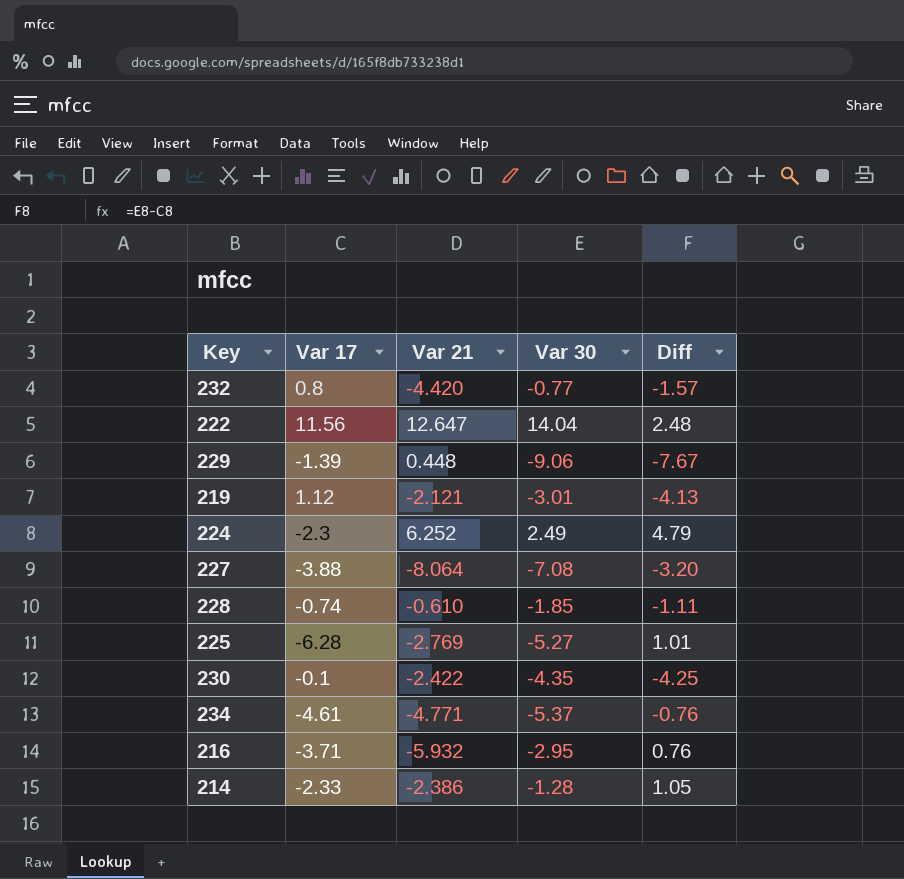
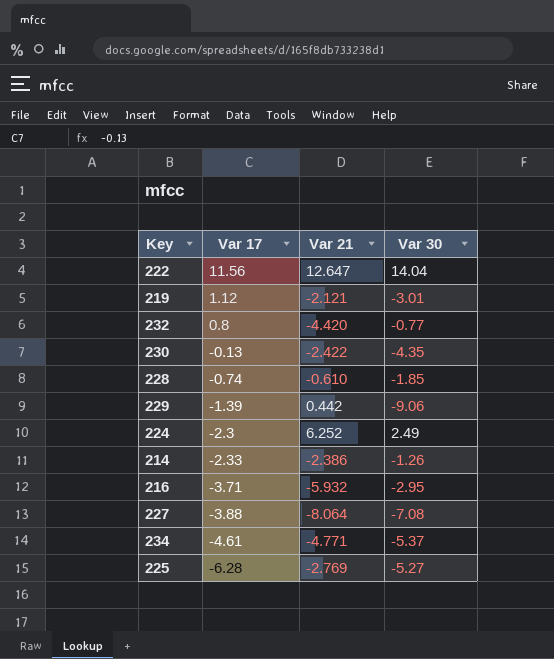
row order: none -> Var 17 descending
column Diff | formula: [Var 30] - [Var 17] -> none
230 | Var 17: -0.1 -> -0.13
229 | Var 21: 0.448 -> 0.442
214 | Var 30: -1.28 -> -1.26

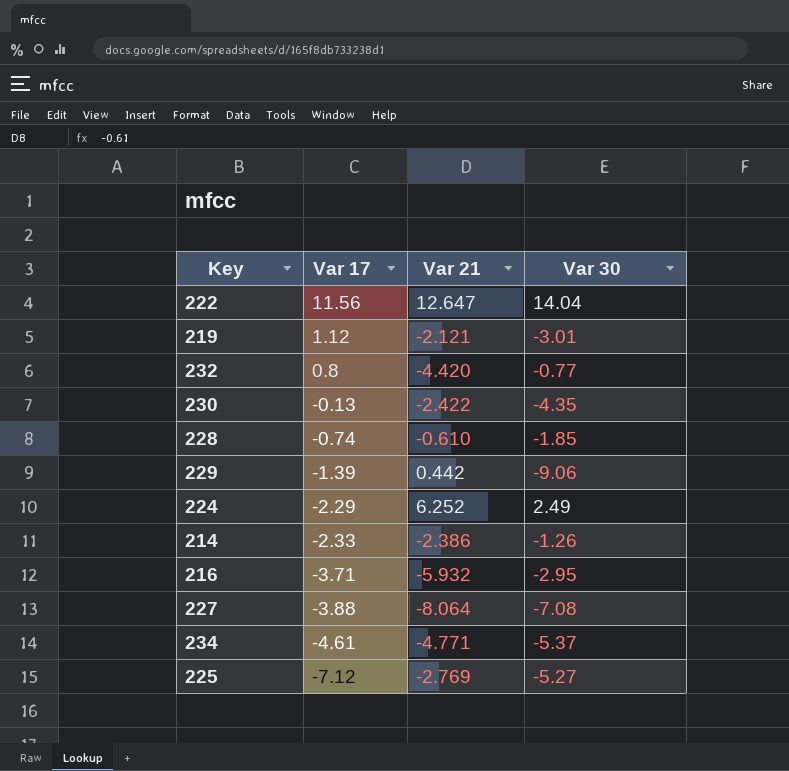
224 | Var 17: -2.3 -> -2.29
225 | Var 17: -6.28 -> -7.12

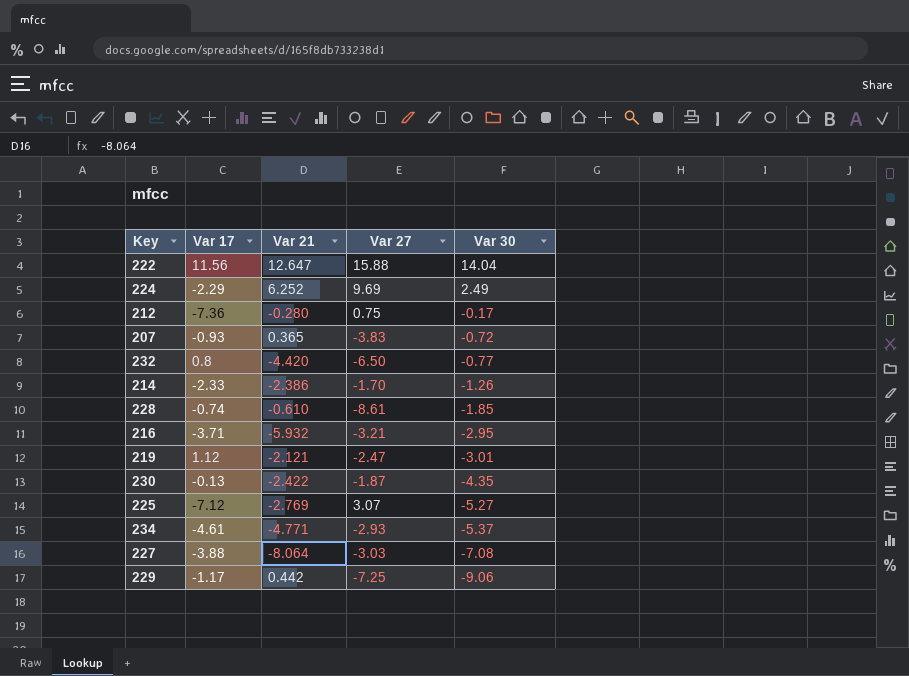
row order: Var 17 descending -> Var 30 descending
column Var 27 | position: none -> 4
row 212: none -> -7.36 | -0.280 | 0.75 | -0.17
row 207: none -> -0.93 | 0.365 | -3.83 | -0.72
229 | Var 17: -1.39 -> -1.17

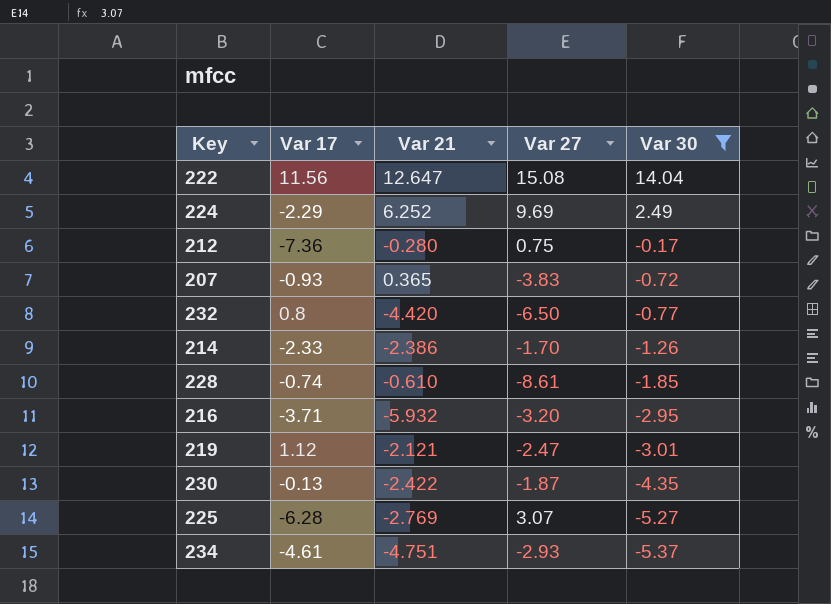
filter: none -> Var 30 >= -5.37
222 | Var 27: 15.88 -> 15.08
216 | Var 27: -3.21 -> -3.20
225 | Var 17: -7.12 -> -6.28
234 | Var 21: -4.771 -> -4.751

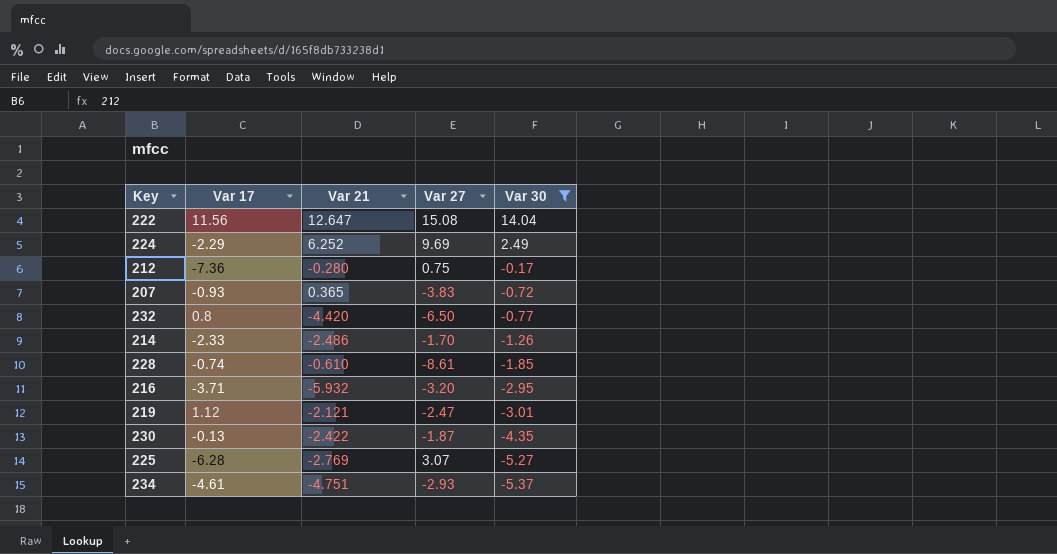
214 | Var 21: -2.386 -> -2.486

